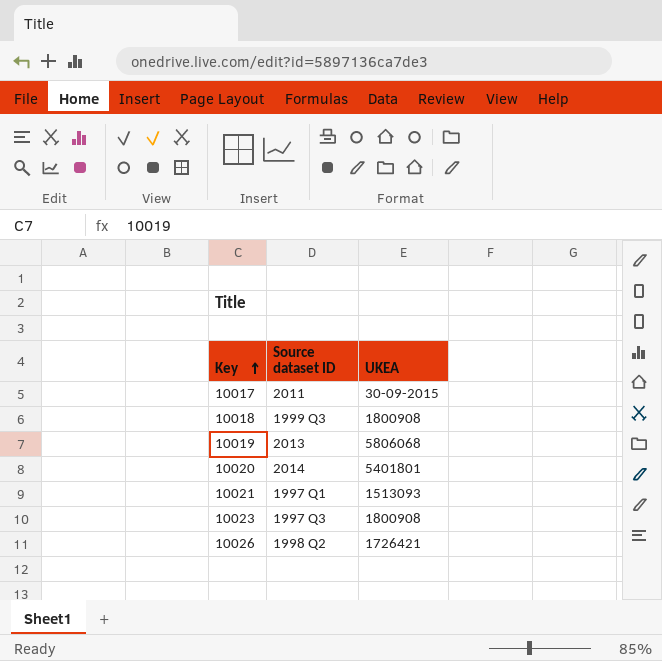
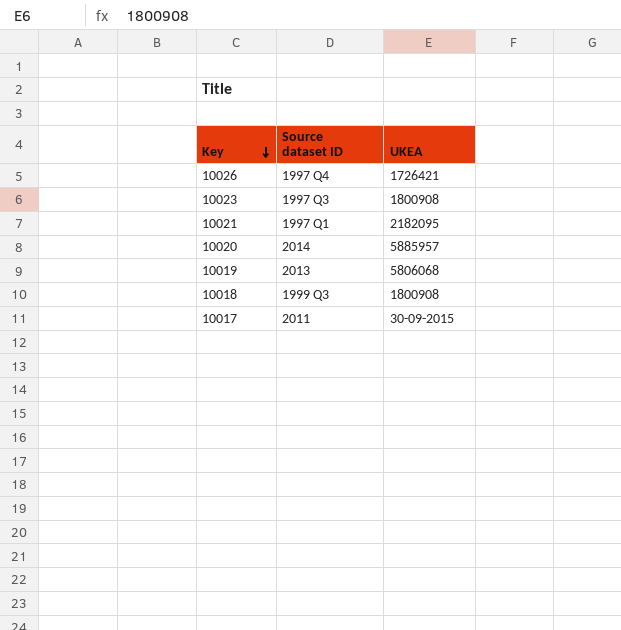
row order: Key ascending -> Key descending
10026 | Source dataset ID: 1998 Q2 -> 1997 Q4
10021 | UKEA: 1513093 -> 2182095
10020 | UKEA: 5401801 -> 5885957

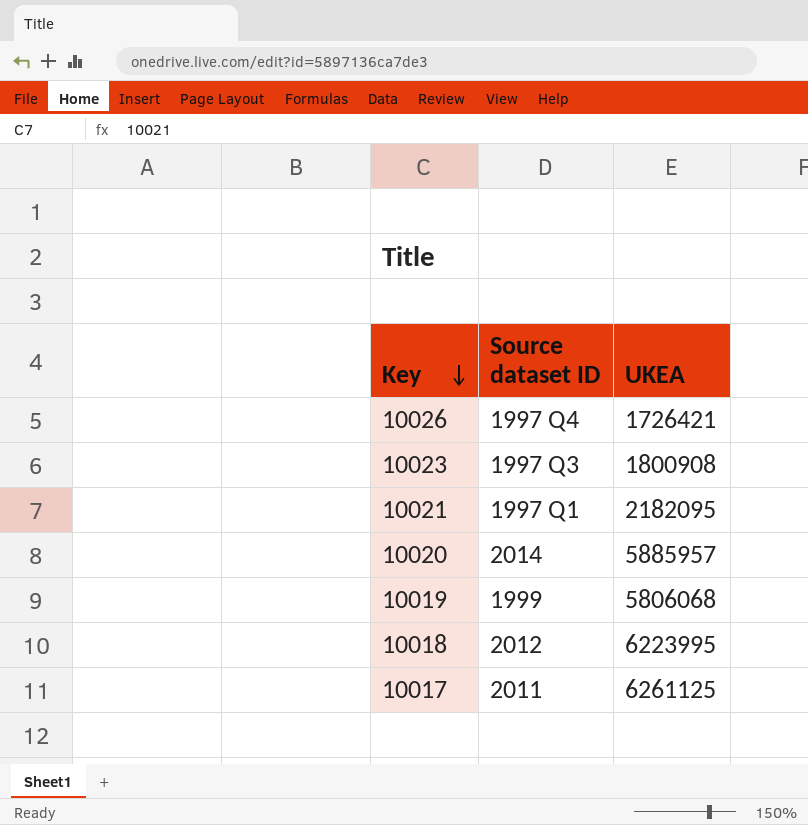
10019 | Source dataset ID: 2013 -> 1999
10018 | Source dataset ID: 1999 Q3 -> 2012
10018 | UKEA: 1800908 -> 6223995
10017 | UKEA: 30-09-2015 -> 6261125

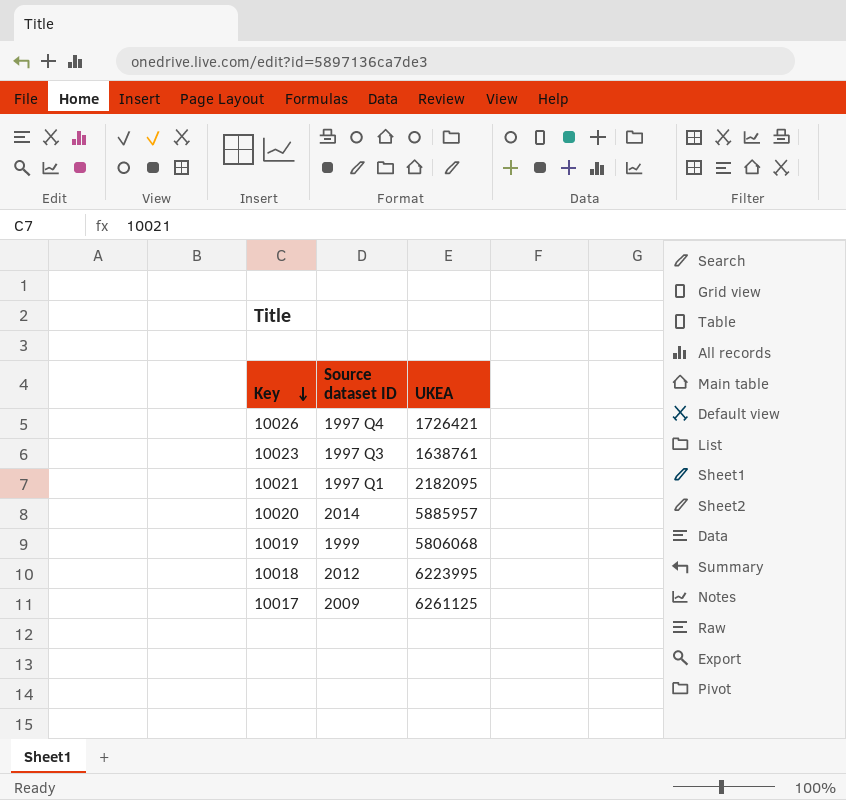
10023 | UKEA: 1800908 -> 1638761
10017 | Source dataset ID: 2011 -> 2009

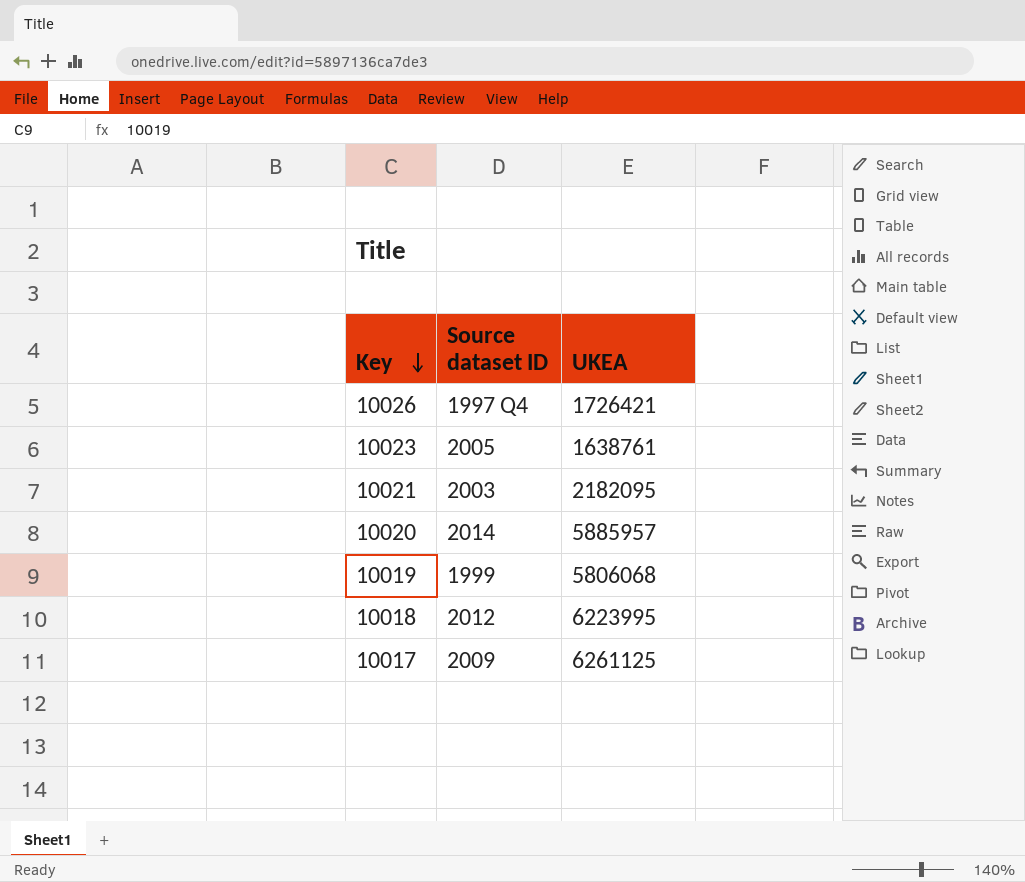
10023 | Source dataset ID: 1997 Q3 -> 2005
10021 | Source dataset ID: 1997 Q1 -> 2003

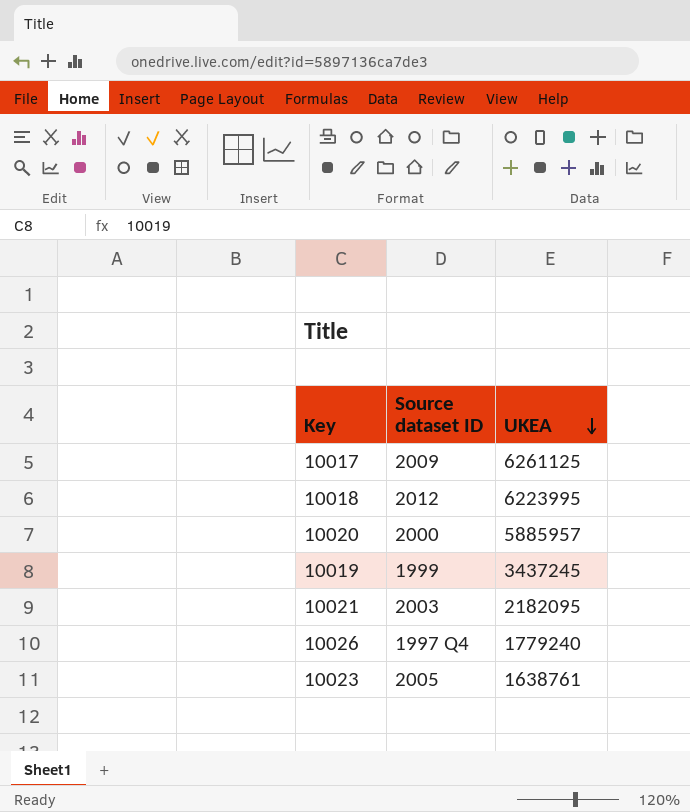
row order: Key descending -> UKEA descending
10020 | Source dataset ID: 2014 -> 2000
10019 | UKEA: 5806068 -> 3437245
10026 | UKEA: 1726421 -> 1779240

